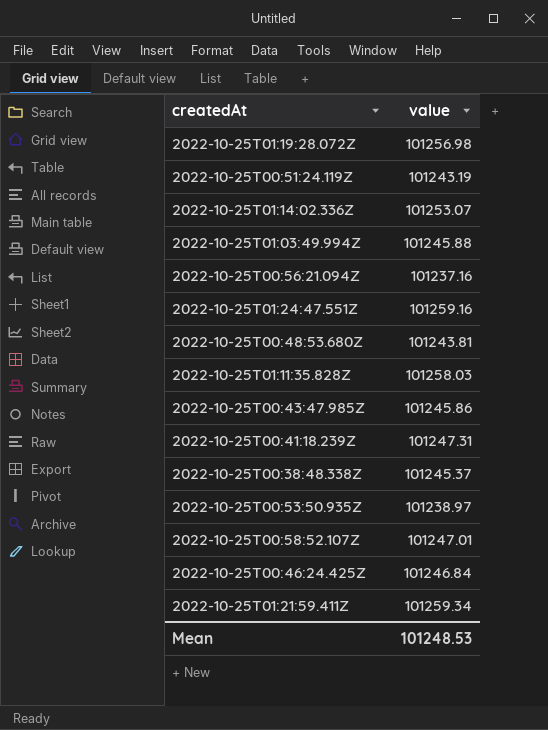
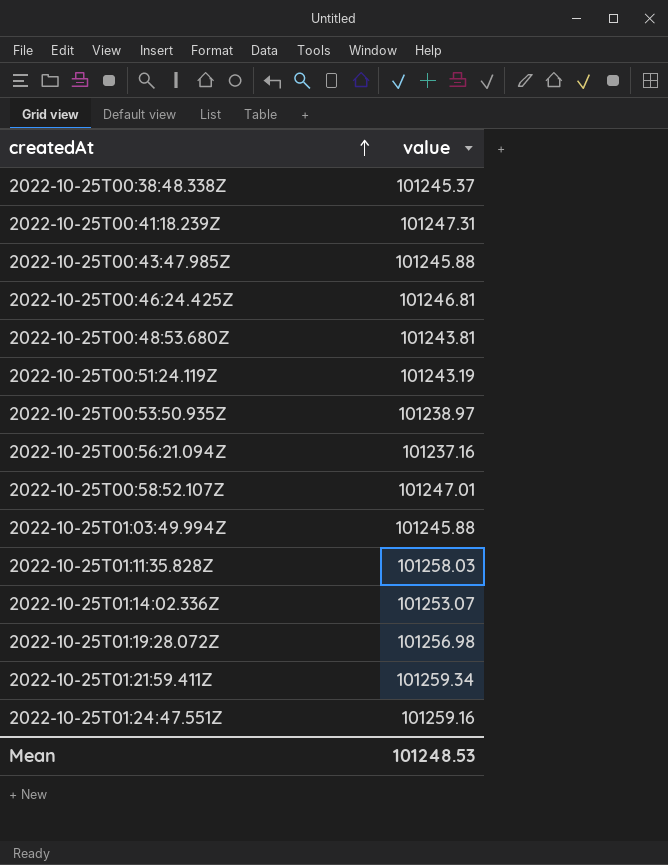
row order: none -> createdAt ascending
2022-10-25T00:43:47.985Z | value: 101245.86 -> 101245.88
2022-10-25T00:46:24.425Z | value: 101246.84 -> 101246.81

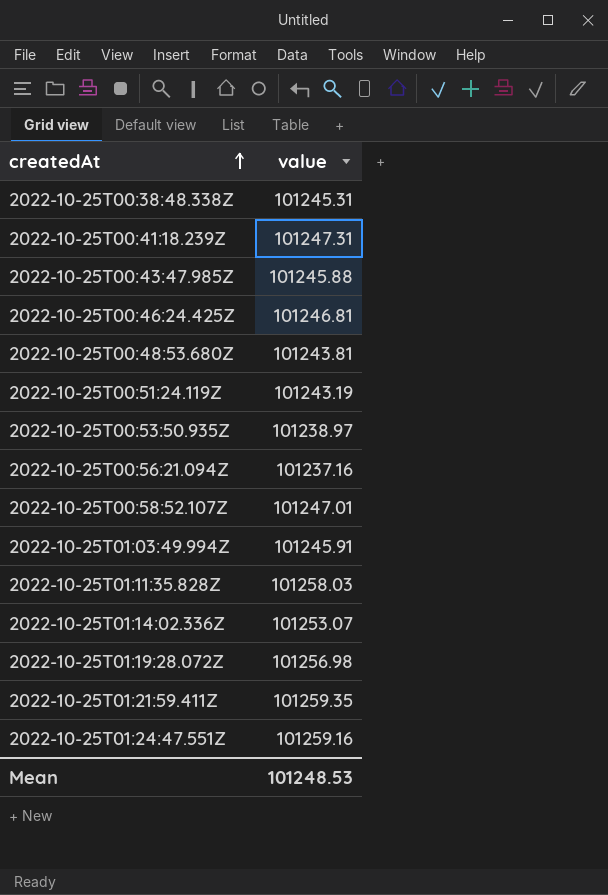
2022-10-25T00:38:48.338Z | value: 101245.37 -> 101245.31
2022-10-25T01:03:49.994Z | value: 101245.88 -> 101245.91
2022-10-25T01:21:59.411Z | value: 101259.34 -> 101259.35

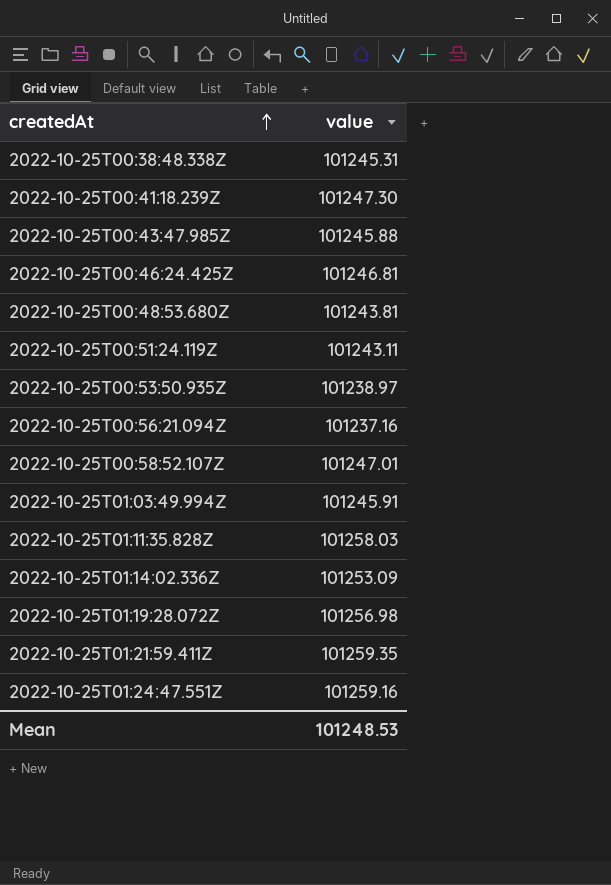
2022-10-25T00:41:18.239Z | value: 101247.31 -> 101247.30
2022-10-25T00:51:24.119Z | value: 101243.19 -> 101243.11
2022-10-25T01:14:02.336Z | value: 101253.07 -> 101253.09

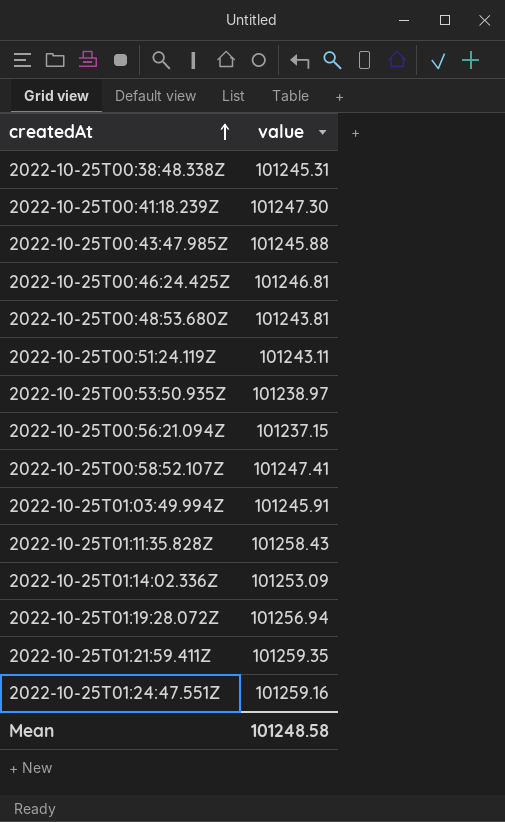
2022-10-25T00:56:21.094Z | value: 101237.16 -> 101237.15
2022-10-25T00:58:52.107Z | value: 101247.01 -> 101247.41
2022-10-25T01:11:35.828Z | value: 101258.03 -> 101258.43
2022-10-25T01:19:28.072Z | value: 101256.98 -> 101256.94
Mean | value: 101248.53 -> 101248.58

